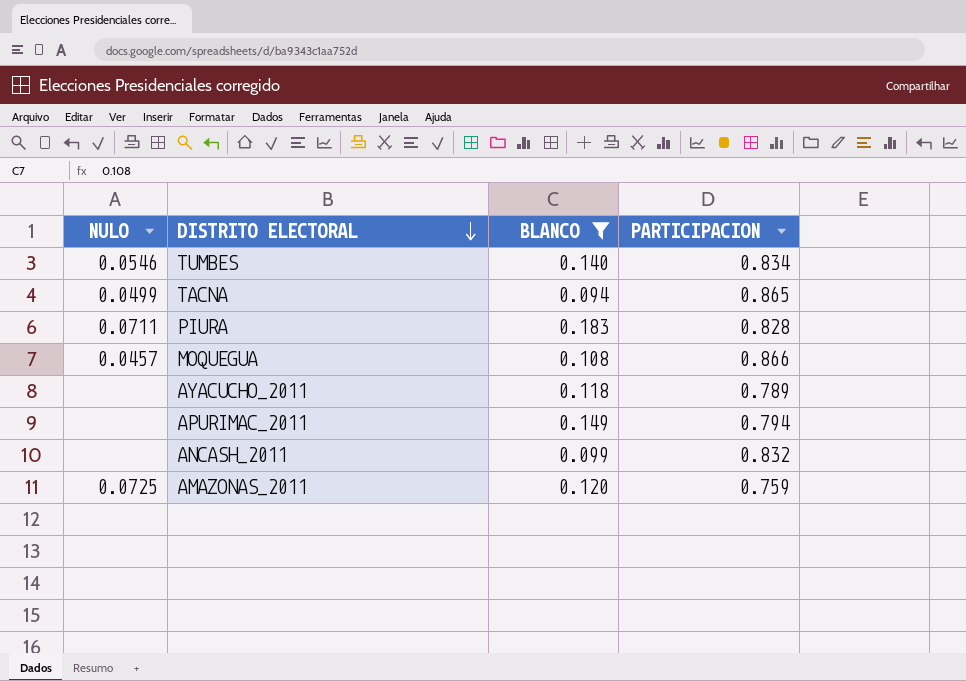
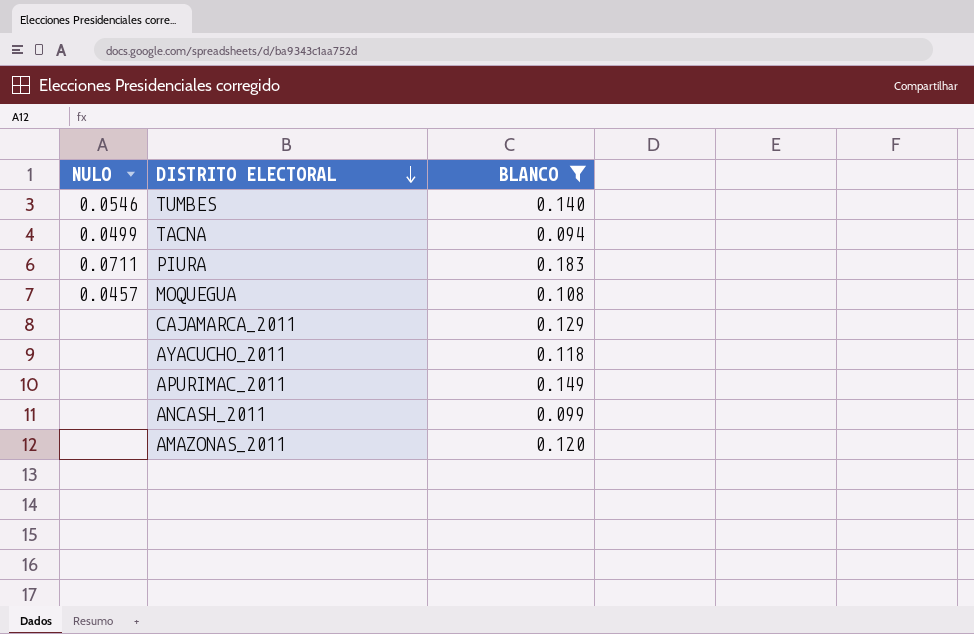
column PARTICIPACION | position: 4 -> none
row CAJAMARCA_2011: none -> none | 0.129
AMAZONAS_2011 | NULO: 0.0725 -> none

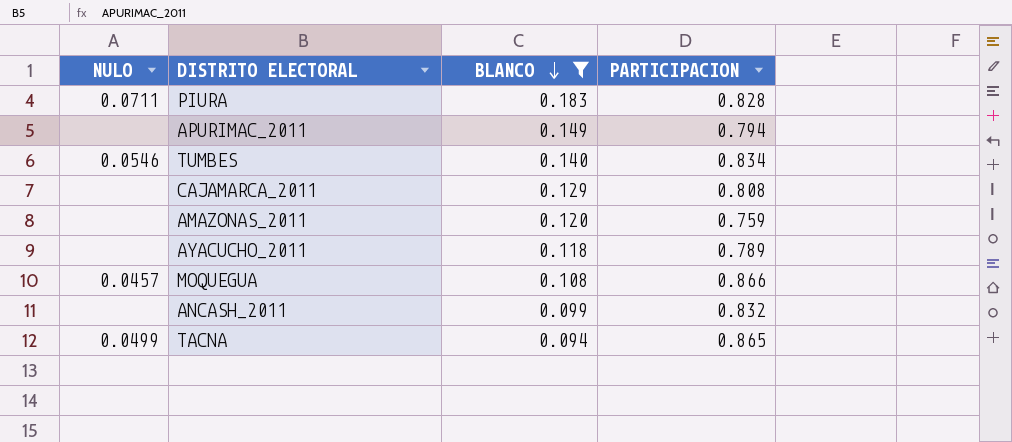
row order: DISTRITO ELECTORAL descending -> BLANCO descending
column PARTICIPACION | position: none -> 4

